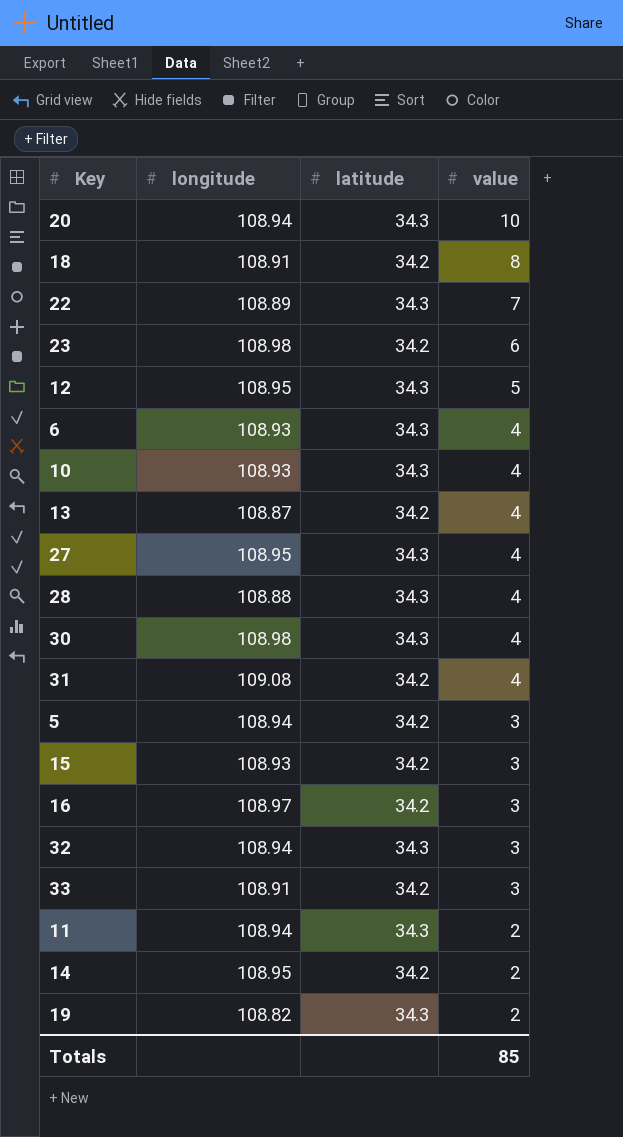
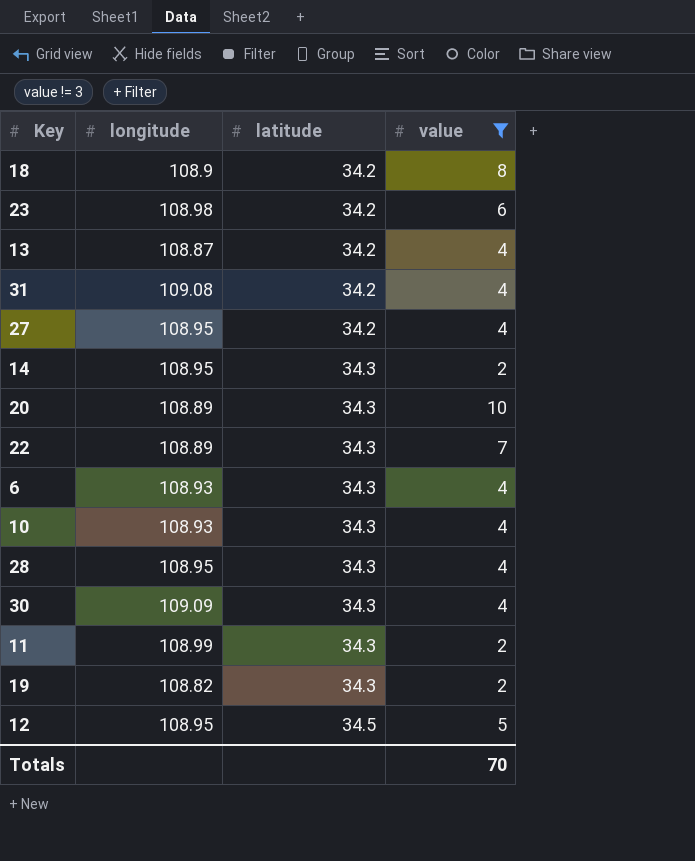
filter: none -> value != 3
row order: value descending -> latitude ascending
18 | longitude: 108.91 -> 108.9
27 | latitude: 34.3 -> 34.2
14 | latitude: 34.2 -> 34.3
20 | longitude: 108.94 -> 108.89
28 | longitude: 108.88 -> 108.95
30 | longitude: 108.98 -> 109.09
11 | longitude: 108.94 -> 108.99
12 | latitude: 34.3 -> 34.5
Totals | value: 85 -> 70

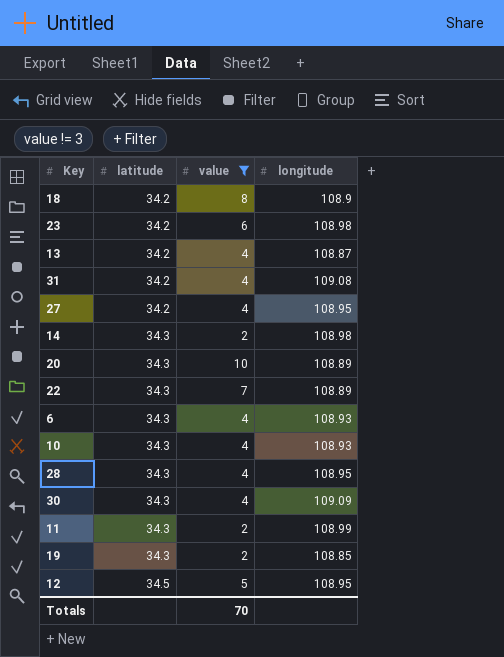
column longitude | position: 2 -> 4
14 | longitude: 108.95 -> 108.98
19 | longitude: 108.82 -> 108.85

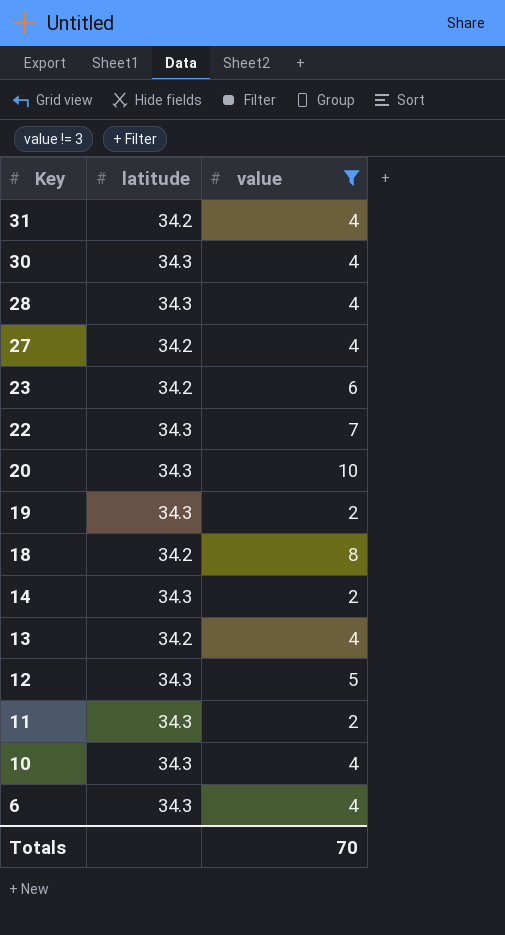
row order: latitude ascending -> Key descending
column longitude | position: 4 -> none
12 | latitude: 34.5 -> 34.3

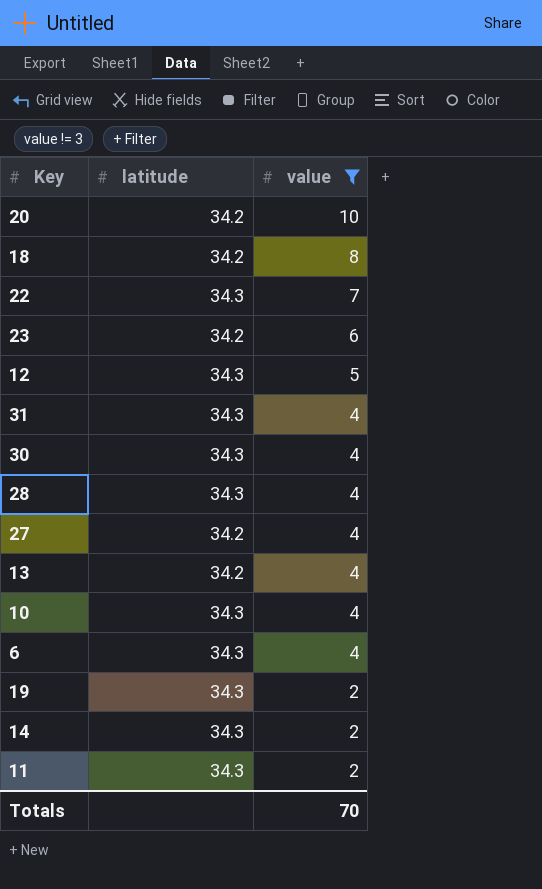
row order: Key descending -> value descending
20 | latitude: 34.3 -> 34.2
31 | latitude: 34.2 -> 34.3

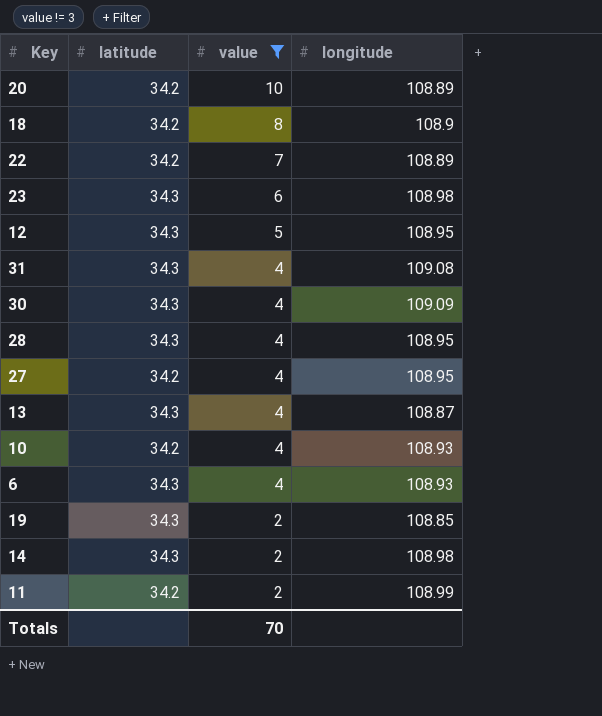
column longitude | position: none -> 4
22 | latitude: 34.3 -> 34.2
23 | latitude: 34.2 -> 34.3
13 | latitude: 34.2 -> 34.3
10 | latitude: 34.3 -> 34.2
11 | latitude: 34.3 -> 34.2

